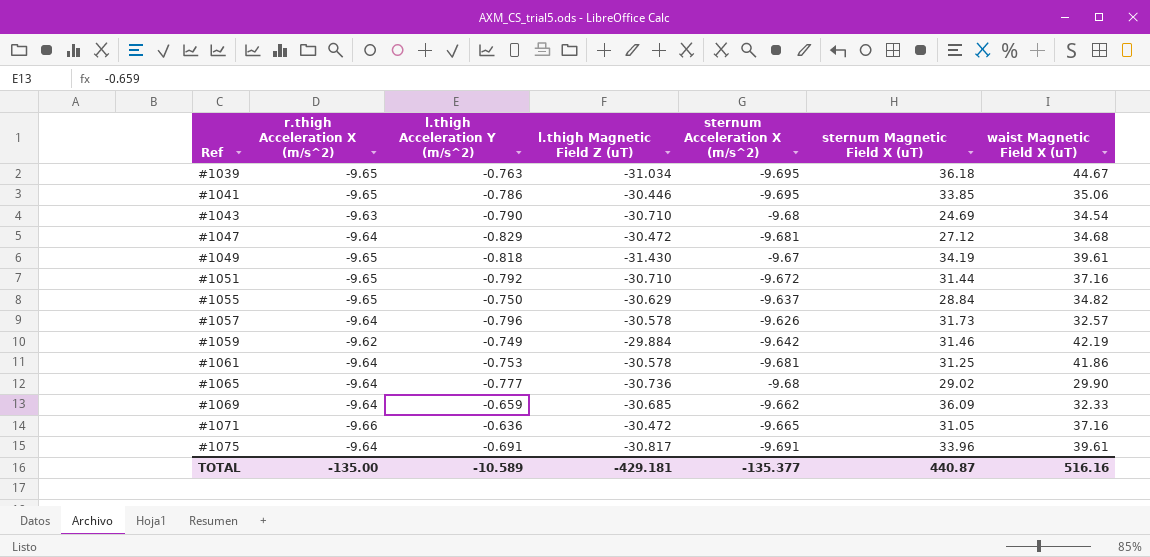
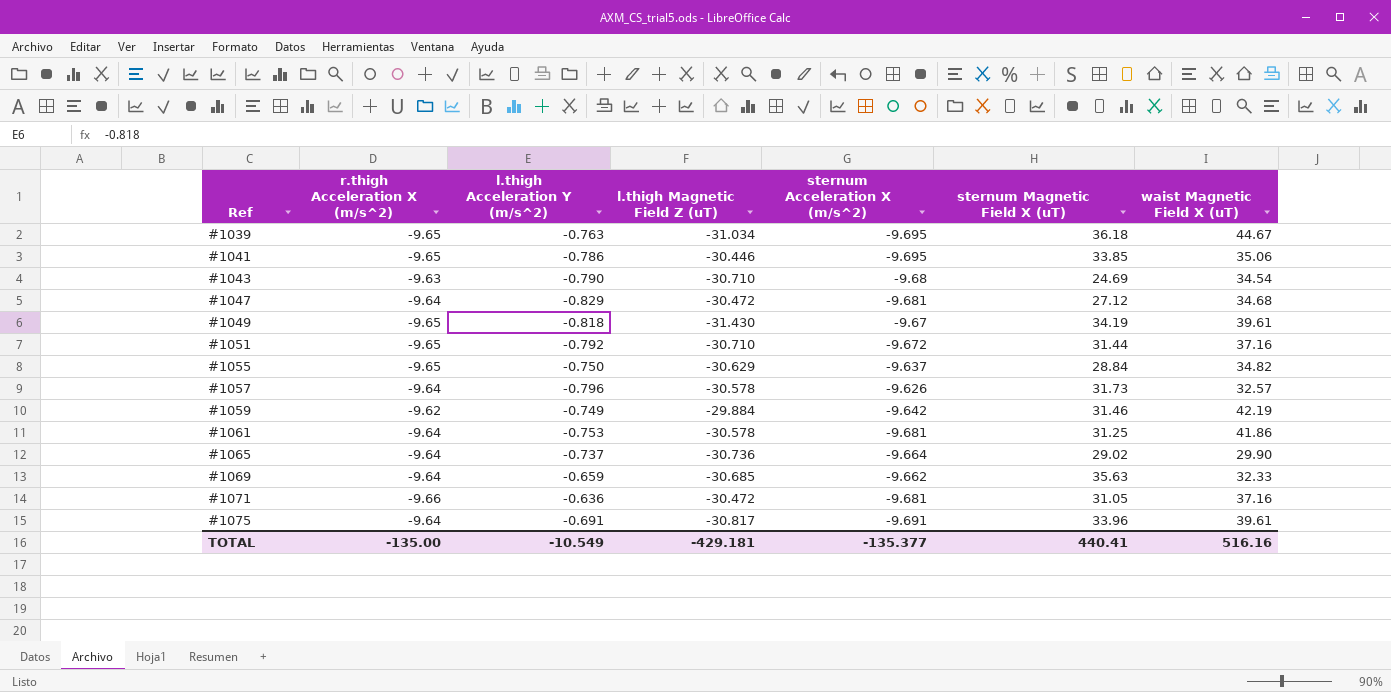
#1065 | l.thigh Acceleration Y (m/s^2): -0.777 -> -0.737
#1065 | sternum Acceleration X (m/s^2): -9.68 -> -9.664
#1069 | sternum Magnetic Field X (uT): 36.09 -> 35.63
#1071 | sternum Acceleration X (m/s^2): -9.665 -> -9.681
TOTAL | l.thigh Acceleration Y (m/s^2): -10.589 -> -10.549
TOTAL | sternum Magnetic Field X (uT): 440.87 -> 440.41

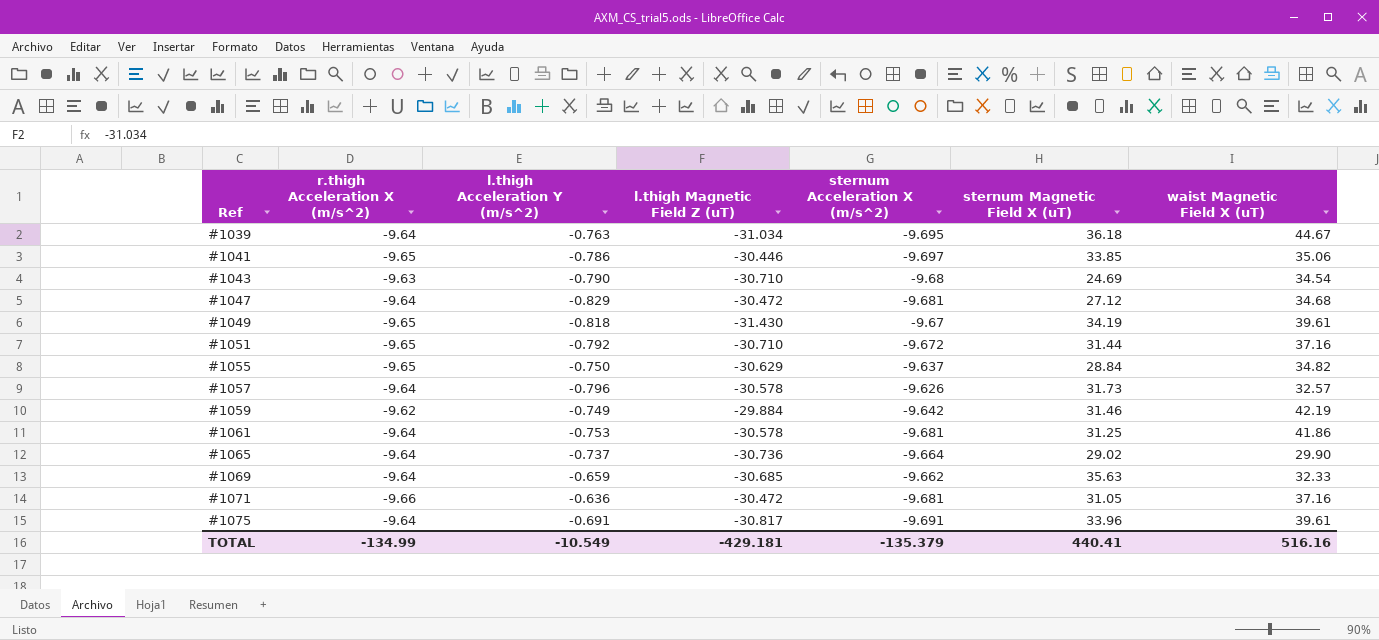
#1039 | r.thigh Acceleration X (m/s^2): -9.65 -> -9.64
#1041 | sternum Acceleration X (m/s^2): -9.695 -> -9.697
TOTAL | r.thigh Acceleration X (m/s^2): -135.00 -> -134.99
TOTAL | sternum Acceleration X (m/s^2): -135.377 -> -135.379

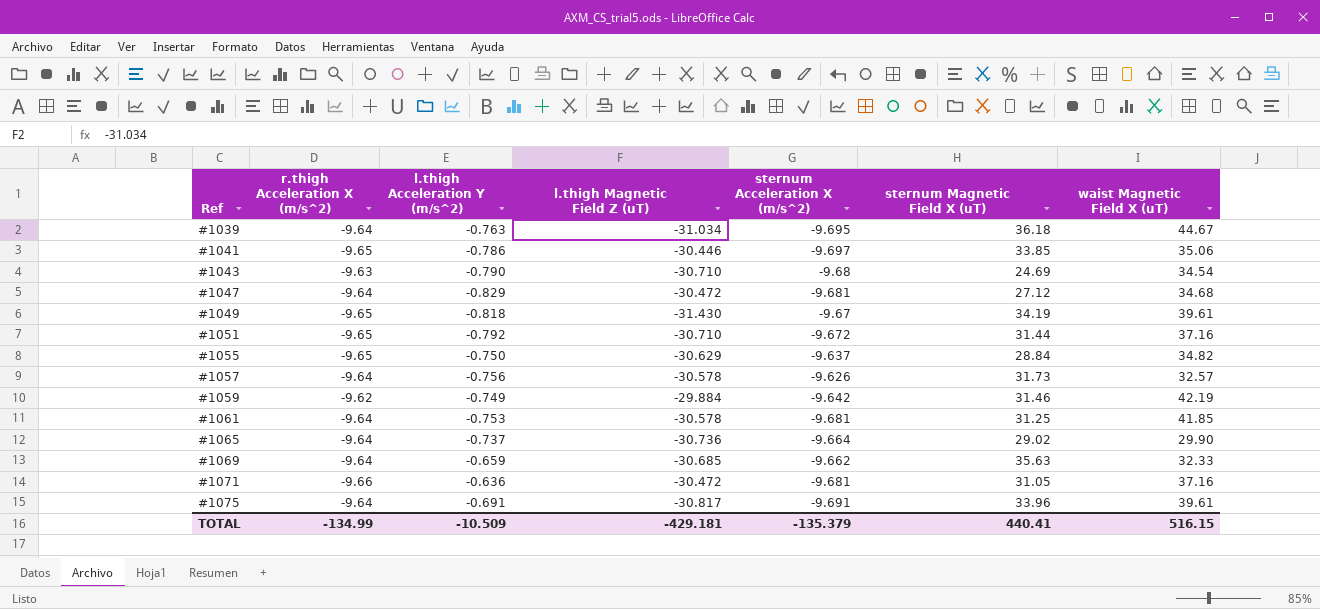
#1057 | l.thigh Acceleration Y (m/s^2): -0.796 -> -0.756
#1061 | waist Magnetic Field X (uT): 41.86 -> 41.85
TOTAL | l.thigh Acceleration Y (m/s^2): -10.549 -> -10.509
TOTAL | waist Magnetic Field X (uT): 516.16 -> 516.15

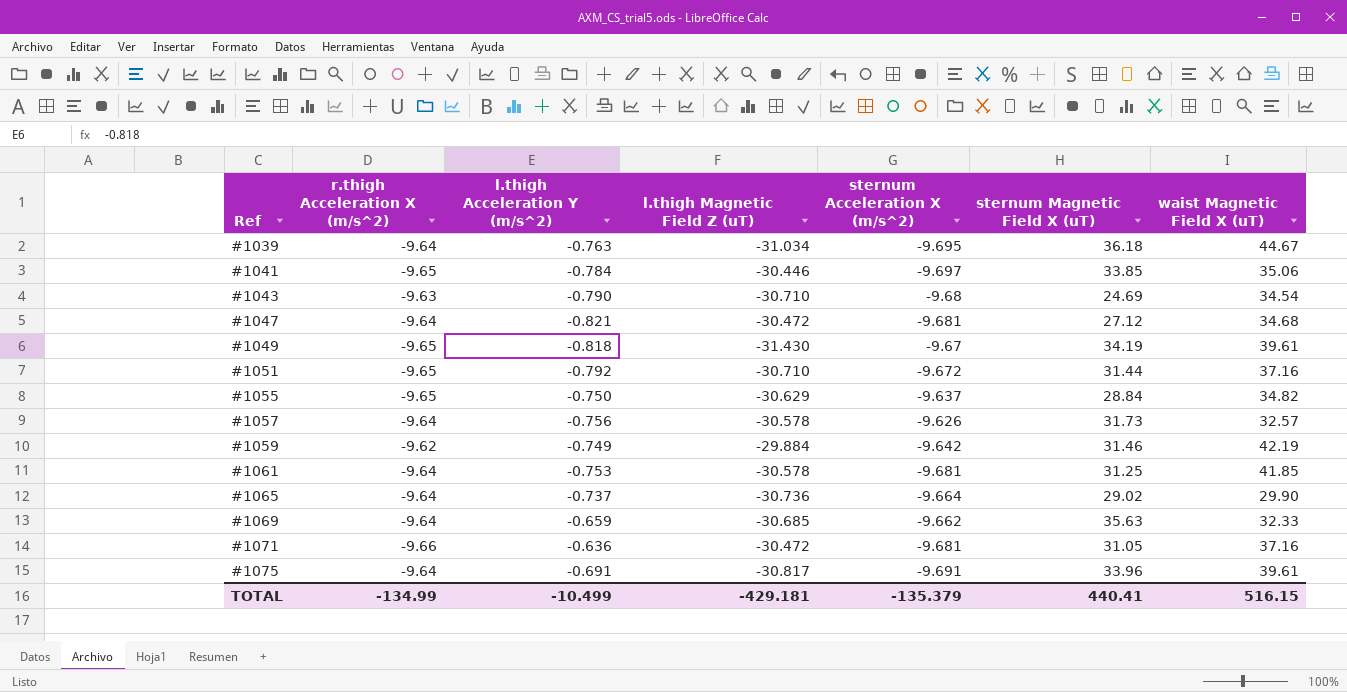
#1041 | l.thigh Acceleration Y (m/s^2): -0.786 -> -0.784
#1047 | l.thigh Acceleration Y (m/s^2): -0.829 -> -0.821
TOTAL | l.thigh Acceleration Y (m/s^2): -10.509 -> -10.499

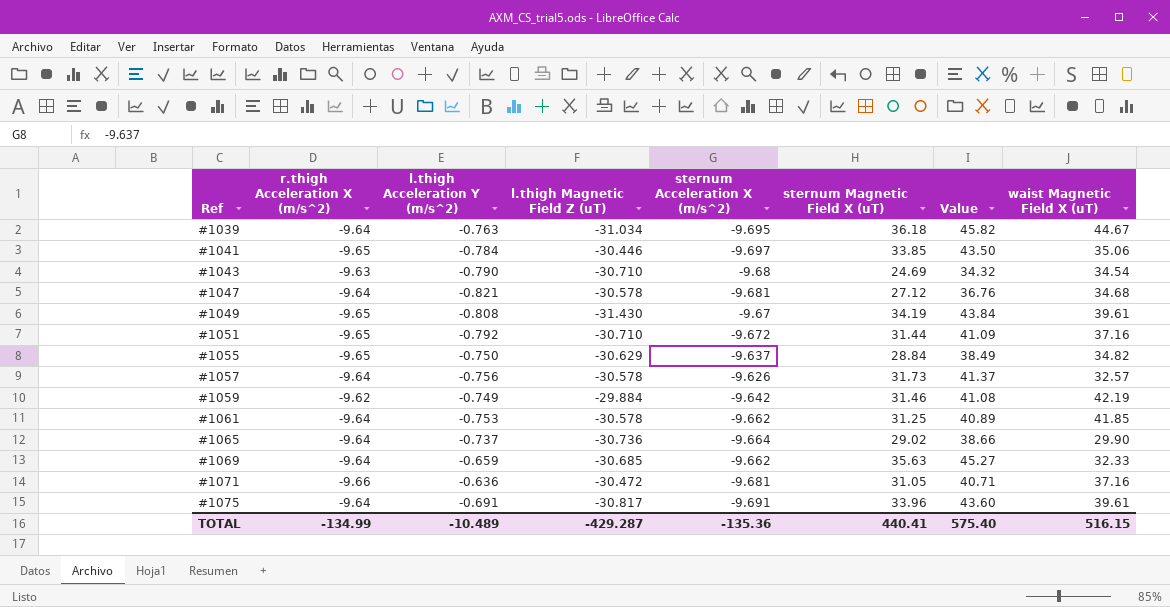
column Value | formula: none -> [sternum Magnetic Field X (uT)] - [r.thigh Acceleration X (m/s^2)]
#1047 | l.thigh Magnetic Field Z (uT): -30.472 -> -30.578
#1049 | l.thigh Acceleration Y (m/s^2): -0.818 -> -0.808
#1061 | sternum Acceleration X (m/s^2): -9.681 -> -9.662
TOTAL | l.thigh Acceleration Y (m/s^2): -10.499 -> -10.489
TOTAL | l.thigh Magnetic Field Z (uT): -429.181 -> -429.287
TOTAL | sternum Acceleration X (m/s^2): -135.379 -> -135.36

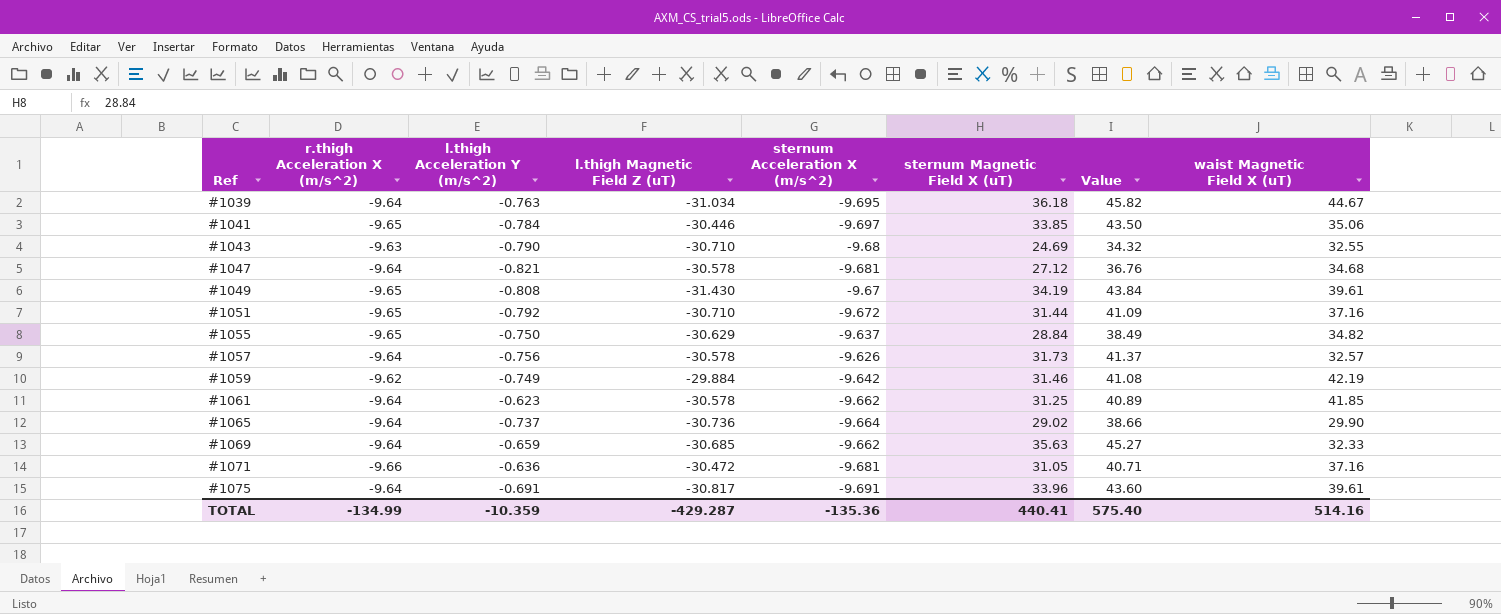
#1043 | waist Magnetic Field X (uT): 34.54 -> 32.55
#1061 | l.thigh Acceleration Y (m/s^2): -0.753 -> -0.623
TOTAL | l.thigh Acceleration Y (m/s^2): -10.489 -> -10.359
TOTAL | waist Magnetic Field X (uT): 516.15 -> 514.16

